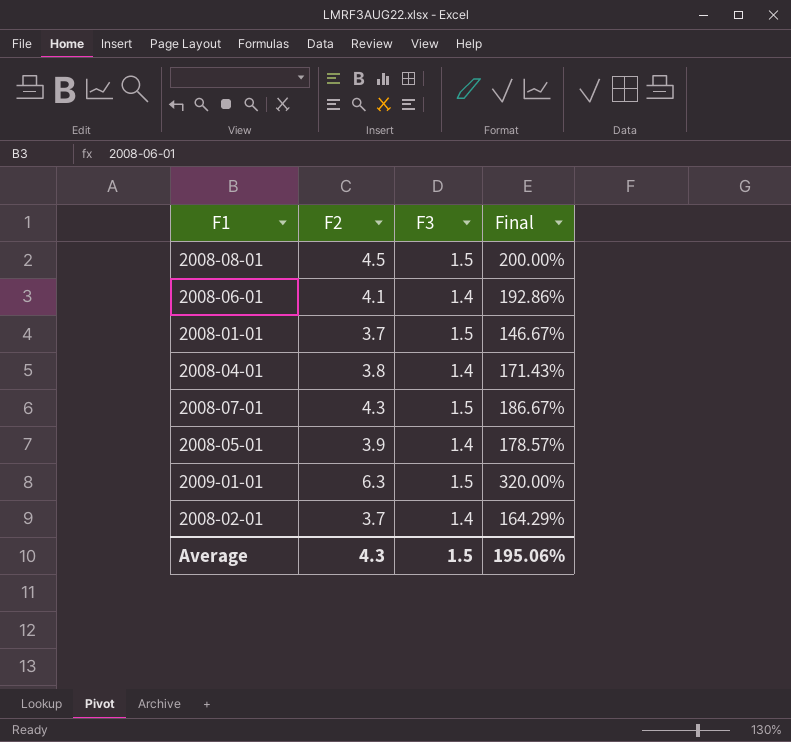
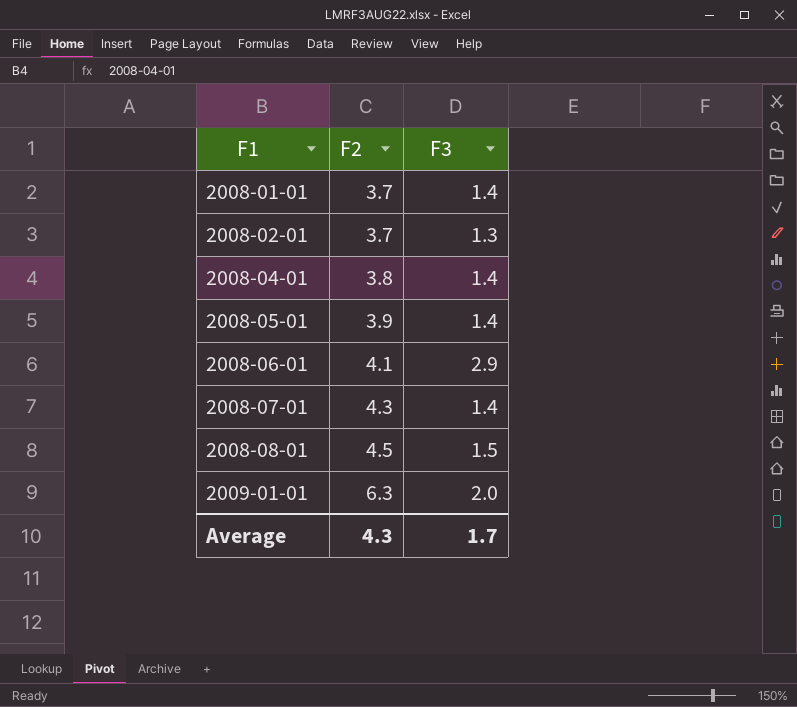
row order: none -> F1 ascending
column Final | formula: ([F2] - [F3]) / [F3] -> none
2008-01-01 | F3: 1.5 -> 1.4
2008-02-01 | F3: 1.4 -> 1.3
2008-06-01 | F3: 1.4 -> 2.9
2008-07-01 | F3: 1.5 -> 1.4
2009-01-01 | F3: 1.5 -> 2.0
Average | F3: 1.5 -> 1.7

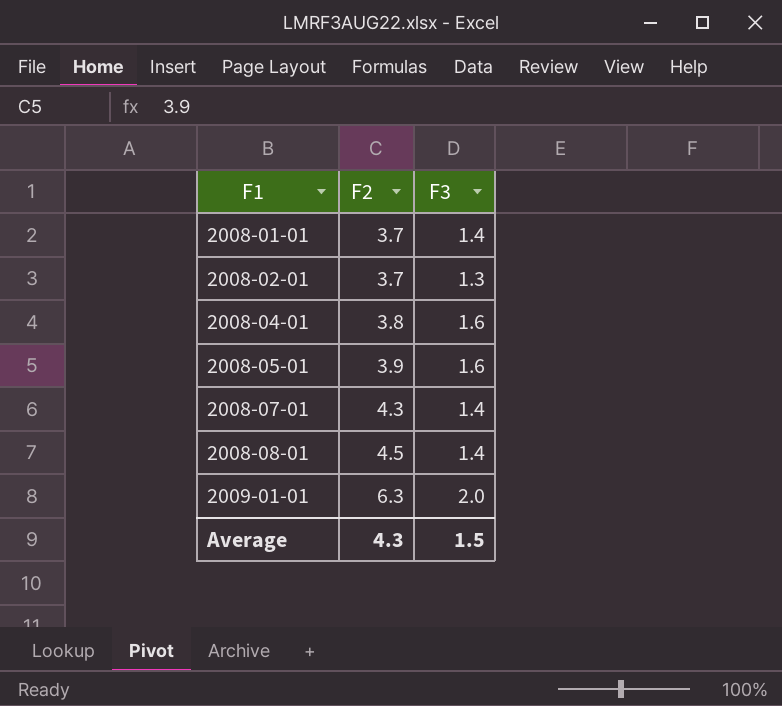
row 2008-06-01: 4.1 | 2.9 -> none
2008-04-01 | F3: 1.4 -> 1.6
2008-05-01 | F3: 1.4 -> 1.6
2008-08-01 | F3: 1.5 -> 1.4
Average | F3: 1.7 -> 1.5

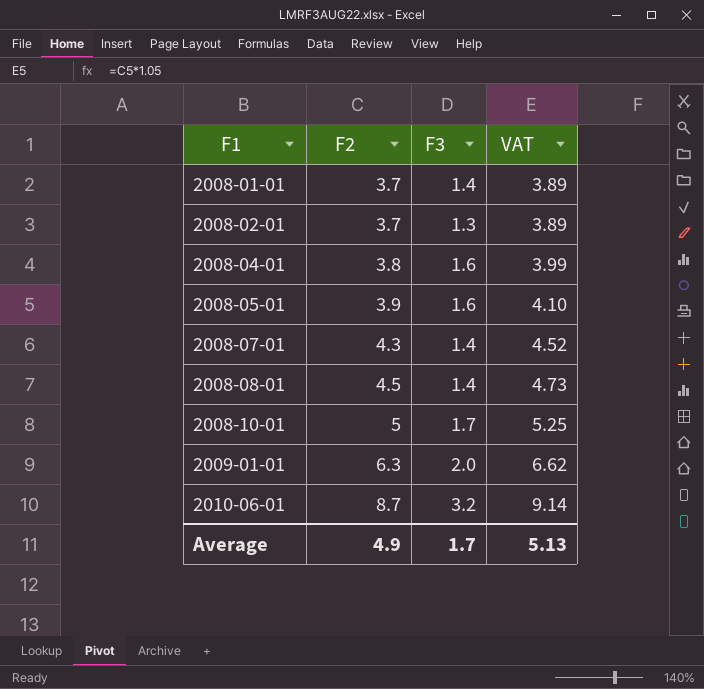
column VAT | formula: none -> [F2] * 1.05
row 2008-10-01: none -> 5 | 1.7 | 5.25
row 2010-06-01: none -> 8.7 | 3.2 | 9.14
Average | F2: 4.3 -> 4.9
Average | F3: 1.5 -> 1.7

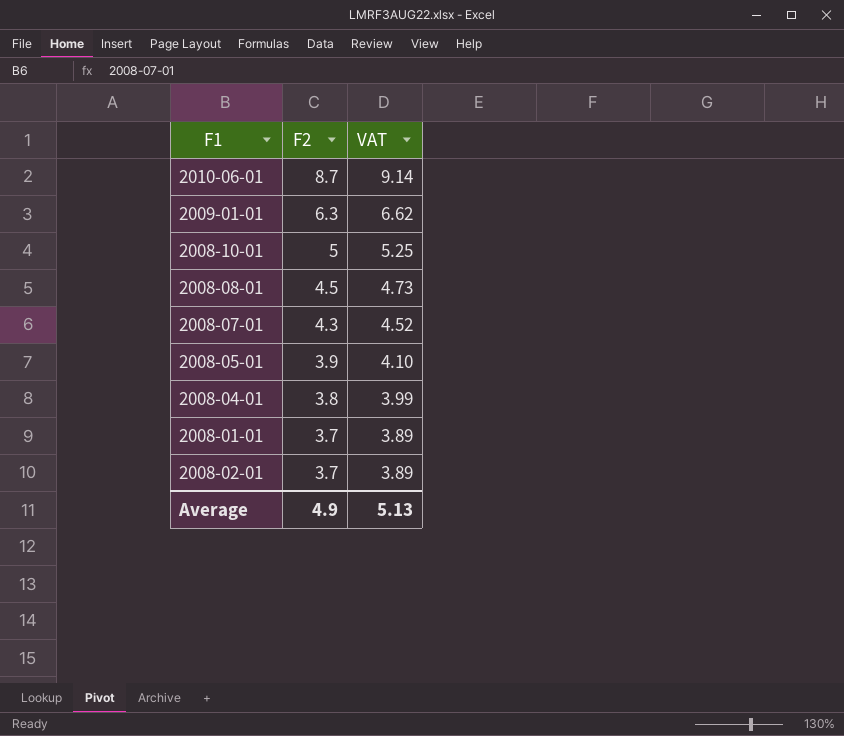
row order: F1 ascending -> F2 descending
column F3 | position: 3 -> none

